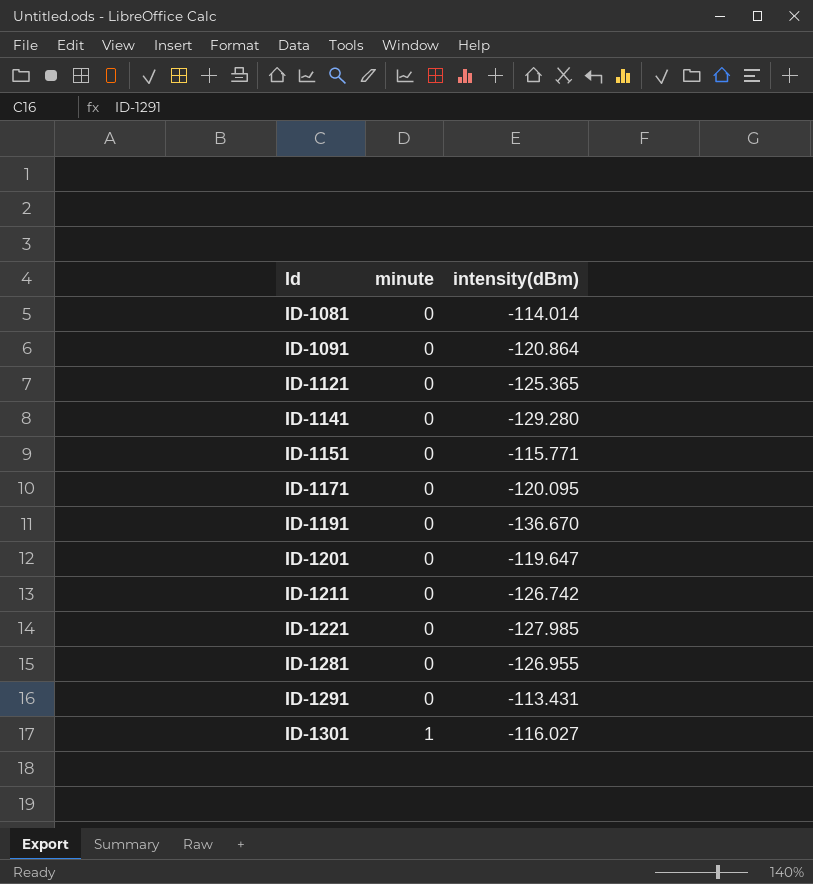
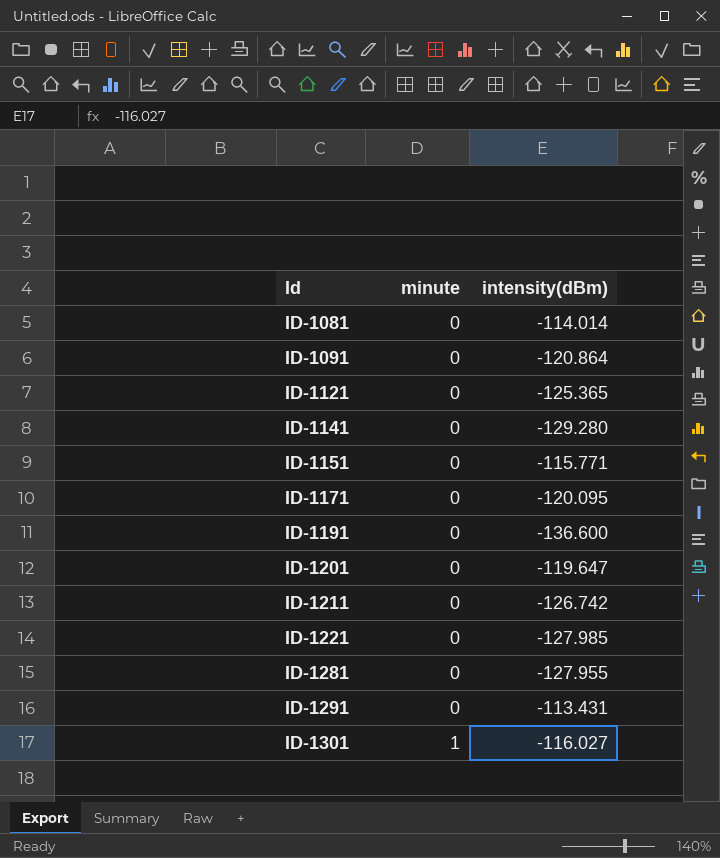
ID-1191 | intensity(dBm): -136.670 -> -136.600
ID-1281 | intensity(dBm): -126.955 -> -127.955

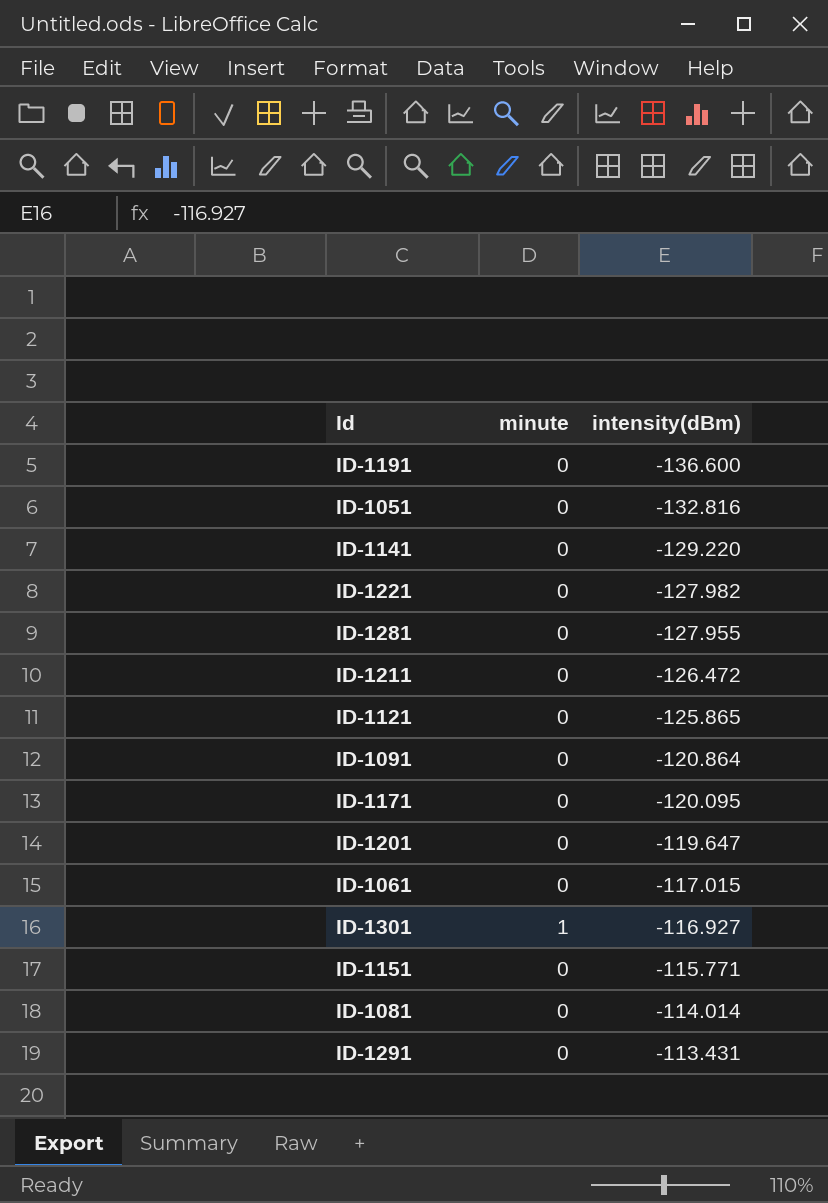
row order: Id ascending -> intensity(dBm) ascending
row ID-1051: none -> 0 | -132.816
ID-1141 | intensity(dBm): -129.280 -> -129.220
ID-1221 | intensity(dBm): -127.985 -> -127.982
ID-1211 | intensity(dBm): -126.742 -> -126.472
ID-1121 | intensity(dBm): -125.365 -> -125.865
row ID-1061: none -> 0 | -117.015
ID-1301 | intensity(dBm): -116.027 -> -116.927

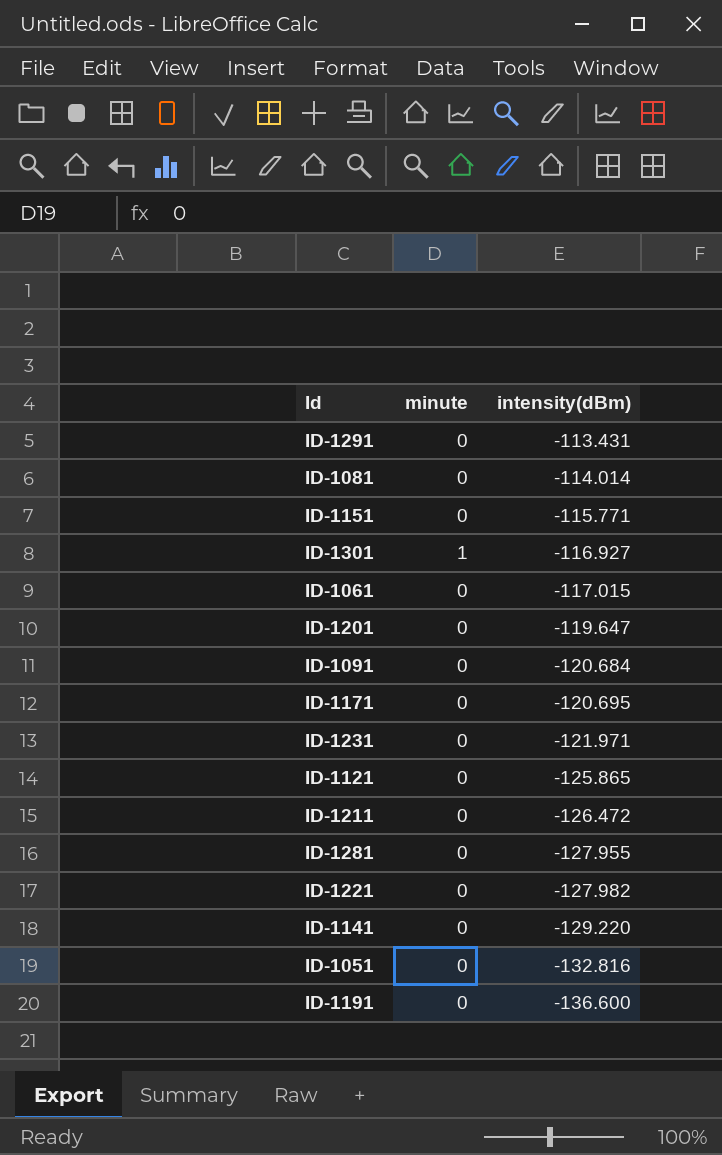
row order: intensity(dBm) ascending -> intensity(dBm) descending
ID-1091 | intensity(dBm): -120.864 -> -120.684
ID-1171 | intensity(dBm): -120.095 -> -120.695
row ID-1231: none -> 0 | -121.971

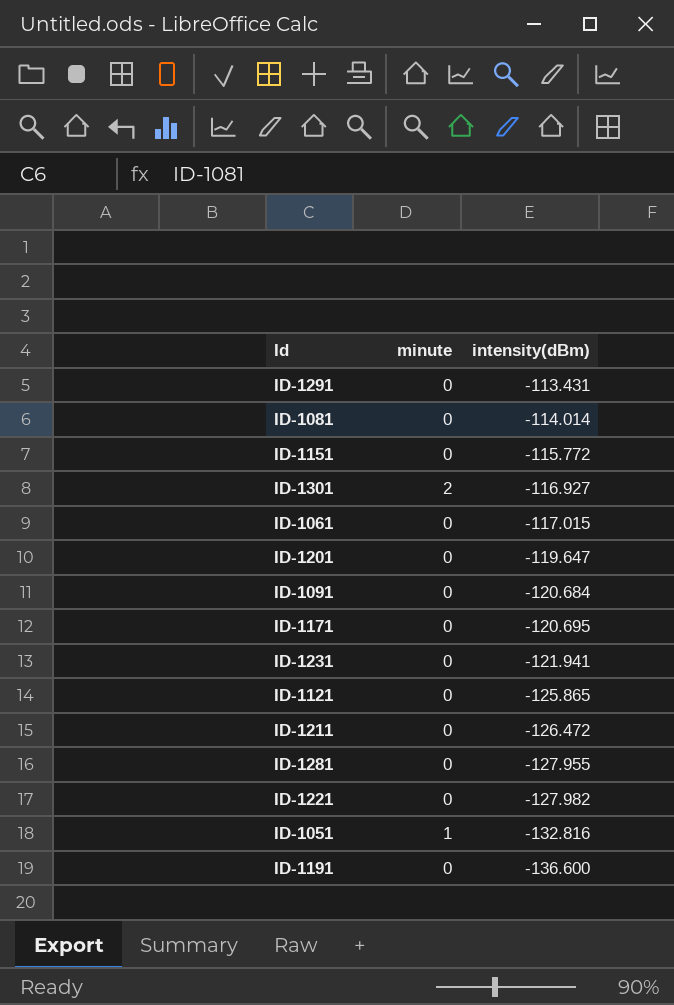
row ID-1141: 0 | -129.220 -> none
ID-1151 | intensity(dBm): -115.771 -> -115.772
ID-1301 | minute: 1 -> 2
ID-1231 | intensity(dBm): -121.971 -> -121.941
ID-1051 | minute: 0 -> 1

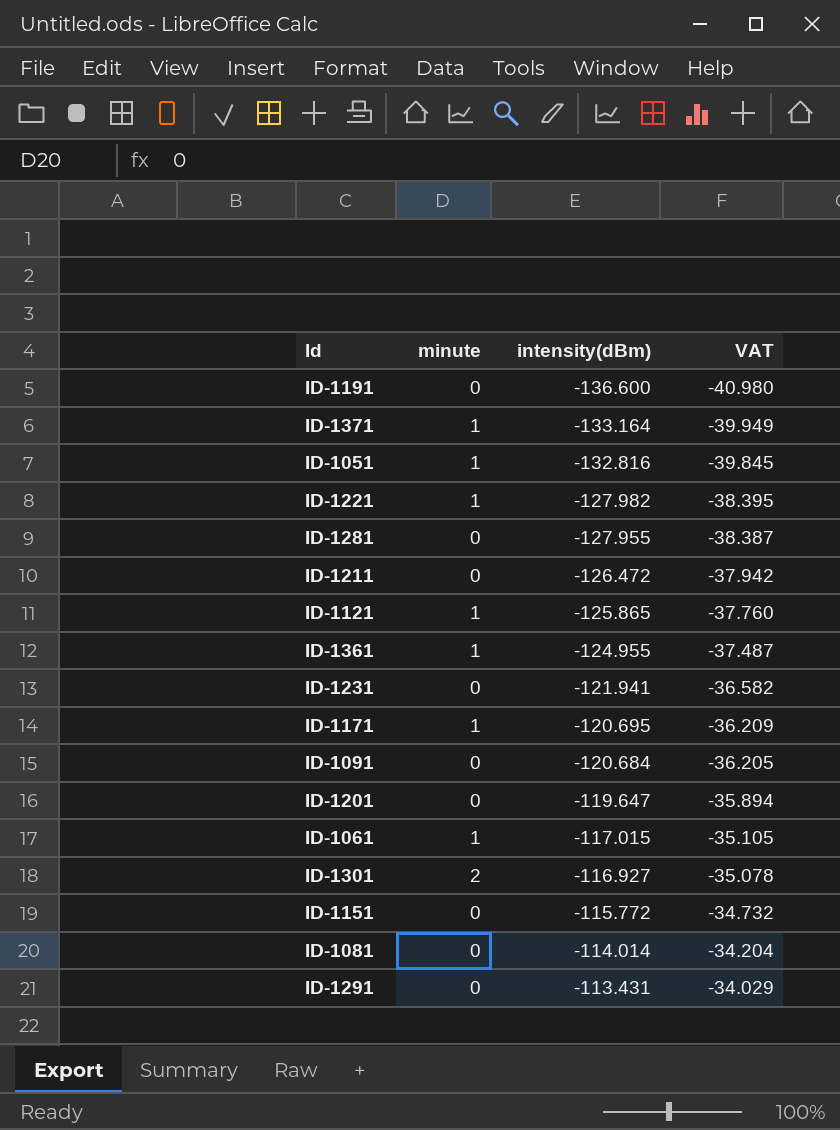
row order: intensity(dBm) descending -> intensity(dBm) ascending
column VAT | formula: none -> [intensity(dBm)] * 0.3
row ID-1371: none -> 1 | -133.164 | -39.949
ID-1221 | minute: 0 -> 1
ID-1121 | minute: 0 -> 1
row ID-1361: none -> 1 | -124.955 | -37.487
ID-1171 | minute: 0 -> 1
ID-1061 | minute: 0 -> 1

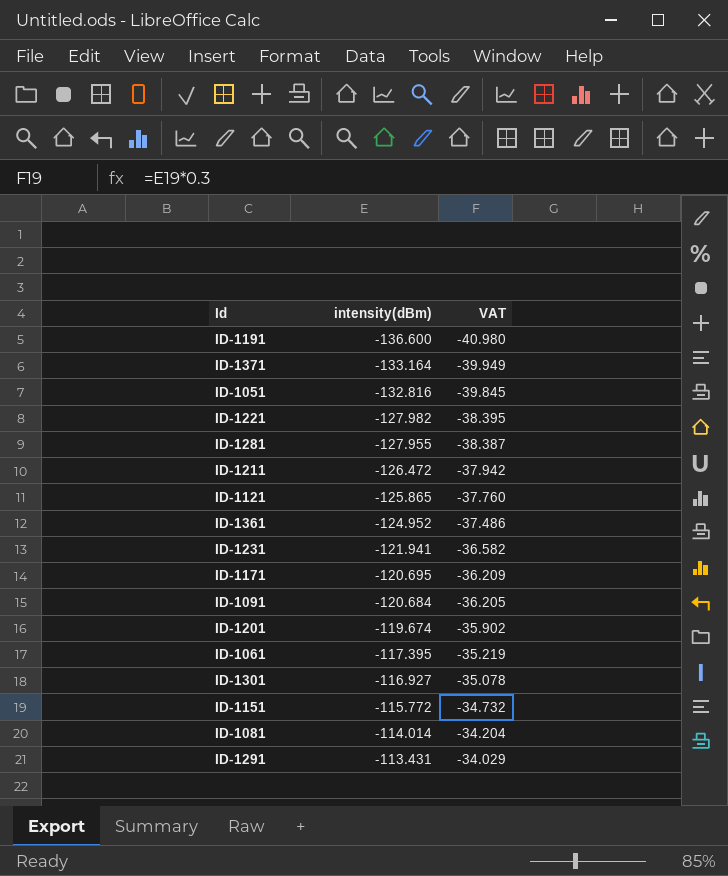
column minute | position: 2 -> none
ID-1361 | intensity(dBm): -124.955 -> -124.952
ID-1361 | VAT: -37.487 -> -37.486
ID-1201 | intensity(dBm): -119.647 -> -119.674
ID-1201 | VAT: -35.894 -> -35.902
ID-1061 | intensity(dBm): -117.015 -> -117.395
ID-1061 | VAT: -35.105 -> -35.219

